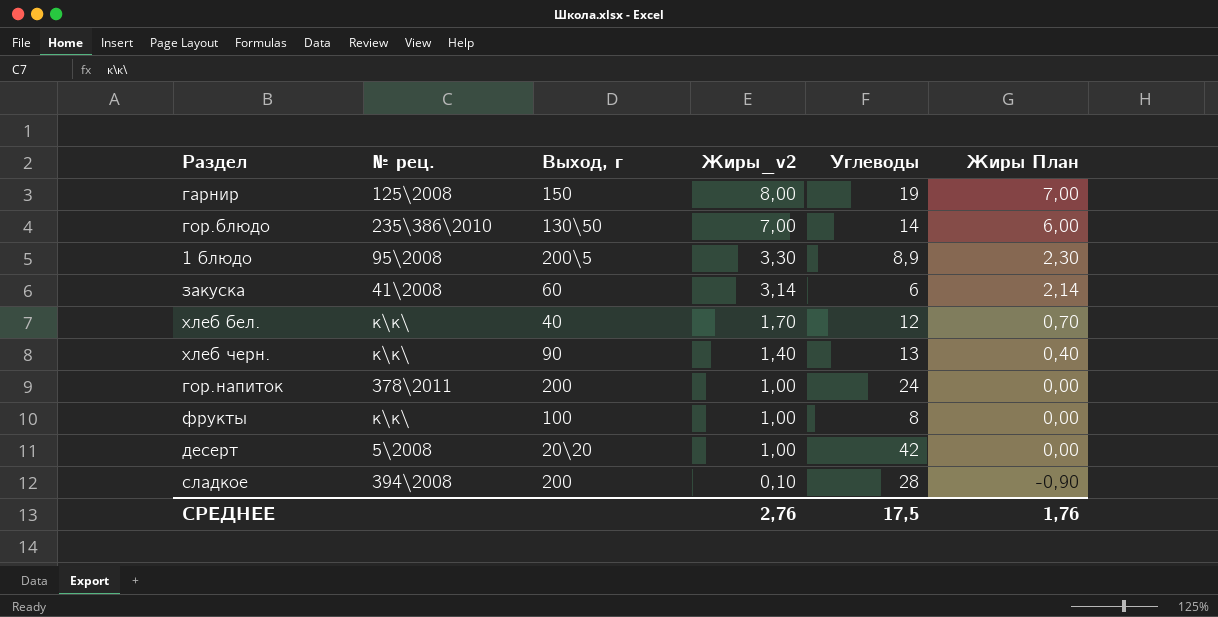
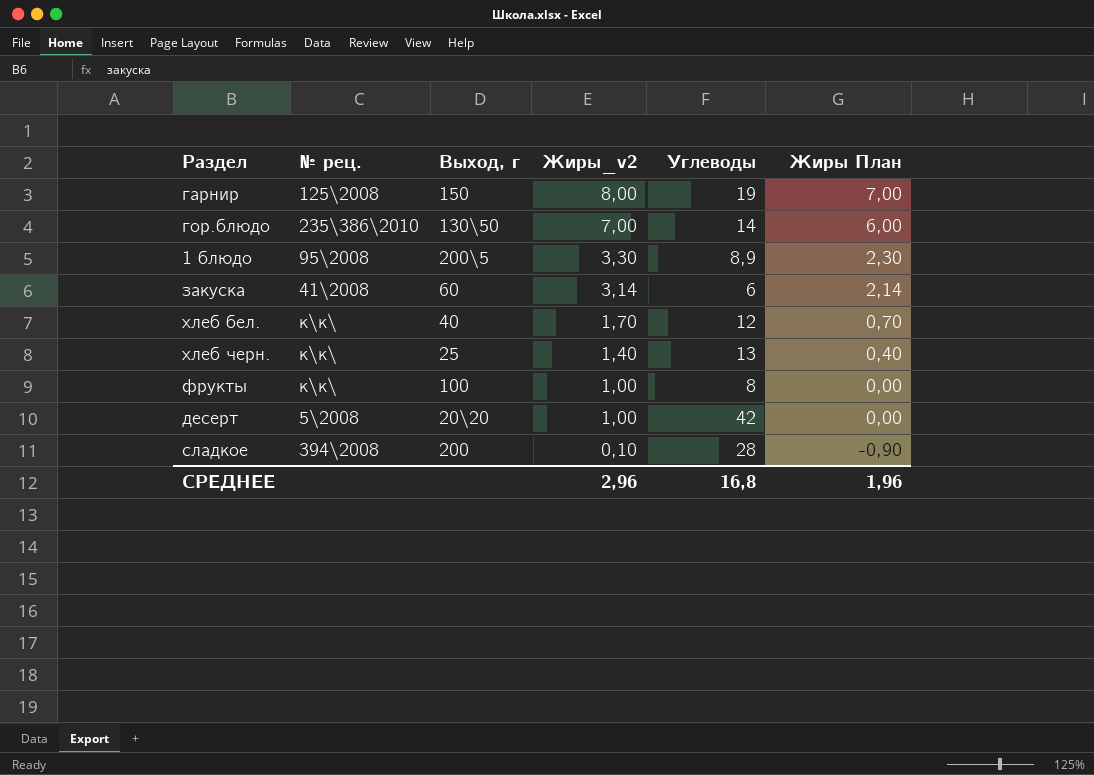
row гор.напиток: 378\2011 | 200 | 1,00 | 24 | 0,00 -> none
хлеб черн. | Выход, г: 90 -> 25
СРЕДНЕЕ | Жиры_v2: 2,76 -> 2,96
СРЕДНЕЕ | Углеводы: 17,5 -> 16,8
СРЕДНЕЕ | Жиры План: 1,76 -> 1,96

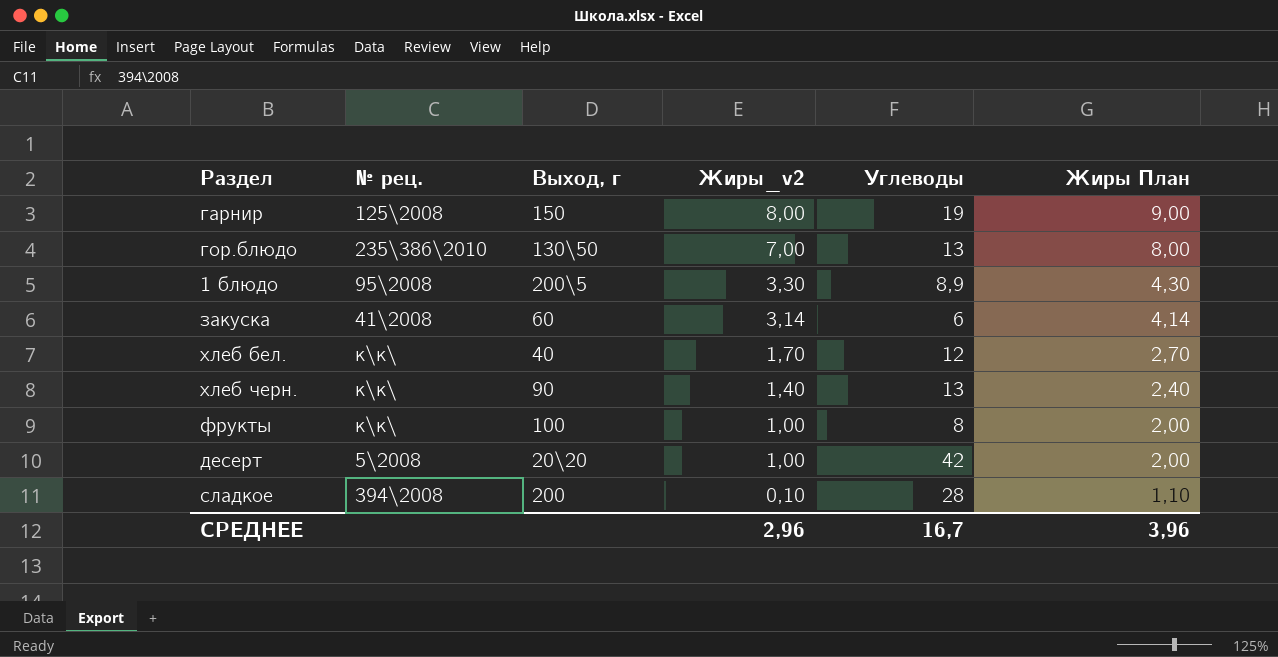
column Жиры План | formula: [Жиры_v2] - 1 -> [Жиры_v2] + 1
гор.блюдо | Углеводы: 14 -> 13
хлеб черн. | Выход, г: 25 -> 90
СРЕДНЕЕ | Углеводы: 16,8 -> 16,7
СРЕДНЕЕ | Жиры План: 1,96 -> 3,96

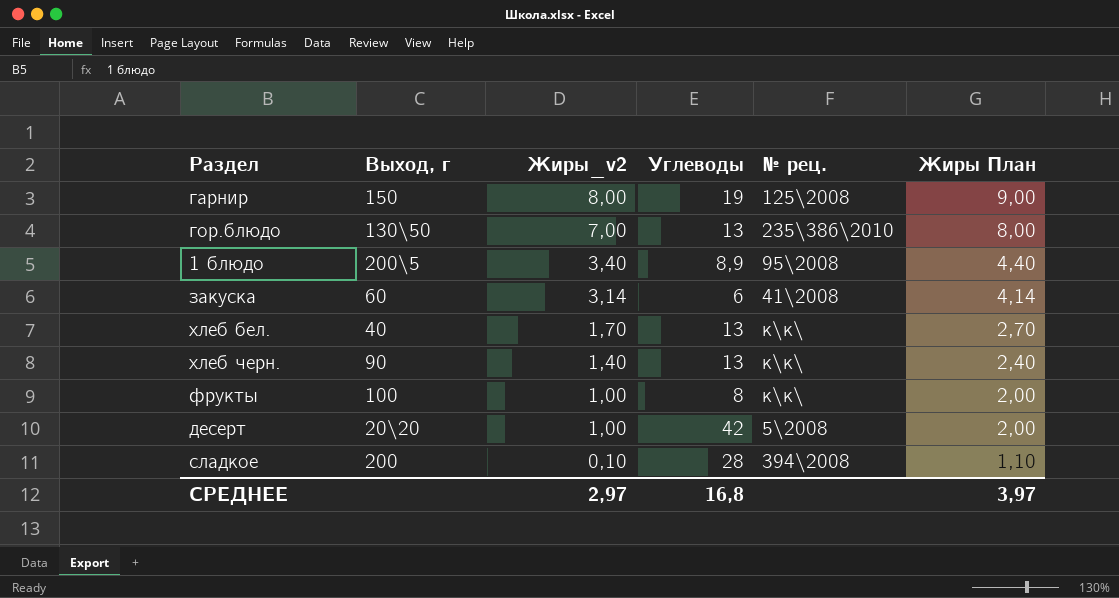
column № рец. | position: 2 -> 5
1 блюдо | Жиры_v2: 3,30 -> 3,40
1 блюдо | Жиры План: 4,30 -> 4,40
хлеб бел. | Углеводы: 12 -> 13
СРЕДНЕЕ | Жиры_v2: 2,96 -> 2,97
СРЕДНЕЕ | Углеводы: 16,7 -> 16,8
СРЕДНЕЕ | Жиры План: 3,96 -> 3,97

